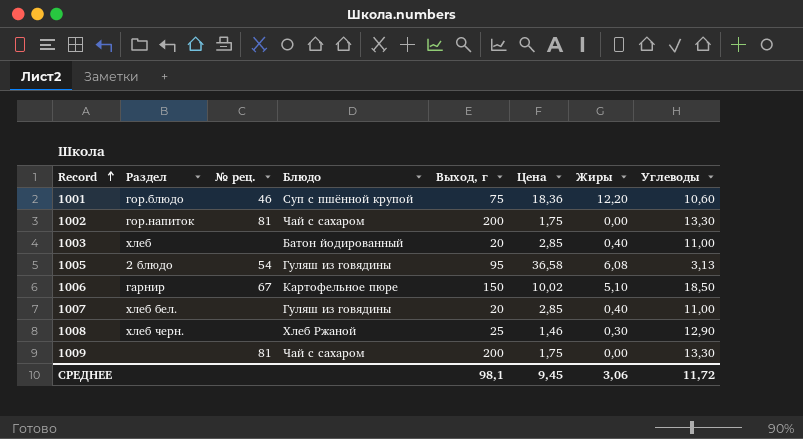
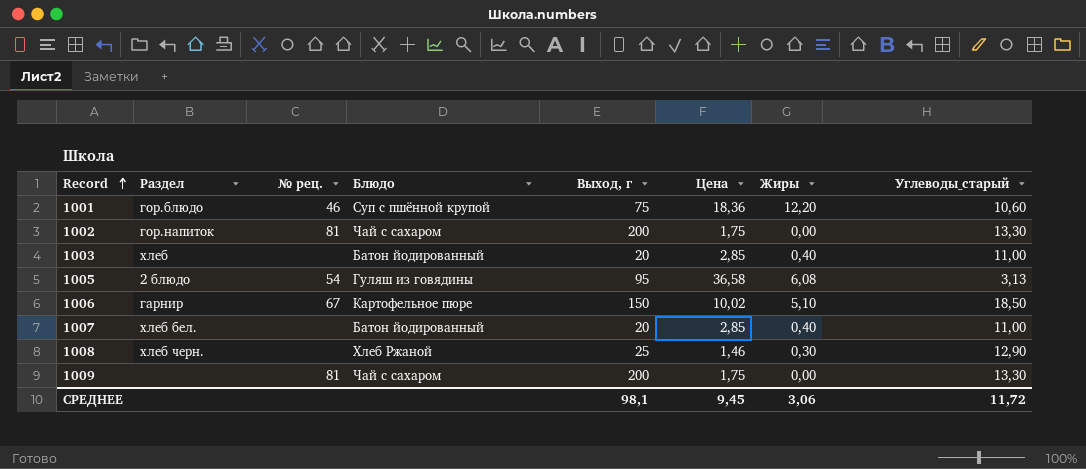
column name: Углеводы -> Углеводы_старый
1007 | Блюдо: Гуляш из говядины -> Батон йодированный

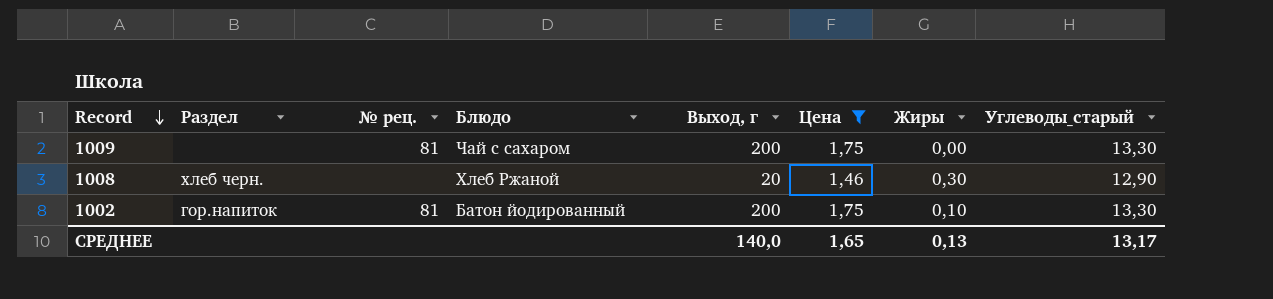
filter: none -> Цена <= 1,75
row order: Record ascending -> Record descending
1008 | Выход, г: 25 -> 20
1002 | Блюдо: Чай с сахаром -> Батон йодированный
1002 | Жиры: 0,00 -> 0,10
СРЕДНЕЕ | Выход, г: 98,1 -> 140,0
СРЕДНЕЕ | Цена: 9,45 -> 1,65
СРЕДНЕЕ | Жиры: 3,06 -> 0,13
СРЕДНЕЕ | Углеводы_старый: 11,72 -> 13,17

